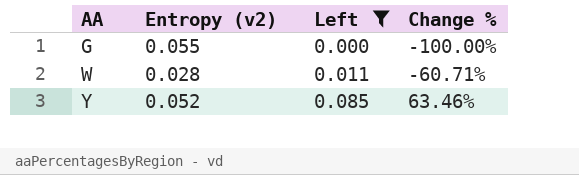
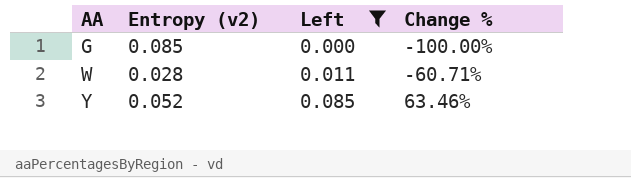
G | Entropy (v2): 0.055 -> 0.085

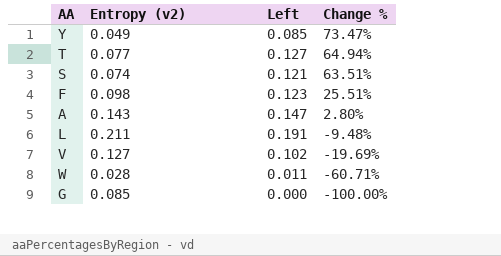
filter: Left <= 0.085 -> none
row order: AA ascending -> Change % descending
Y | Entropy (v2): 0.052 -> 0.049
Y | Change %: 63.46% -> 73.47%

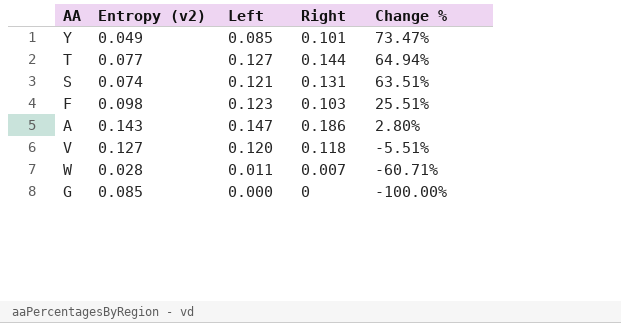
column Right | position: none -> 4
row L: 0.211 | 0.191 | -9.48% -> none
V | Left: 0.102 -> 0.120
V | Change %: -19.69% -> -5.51%

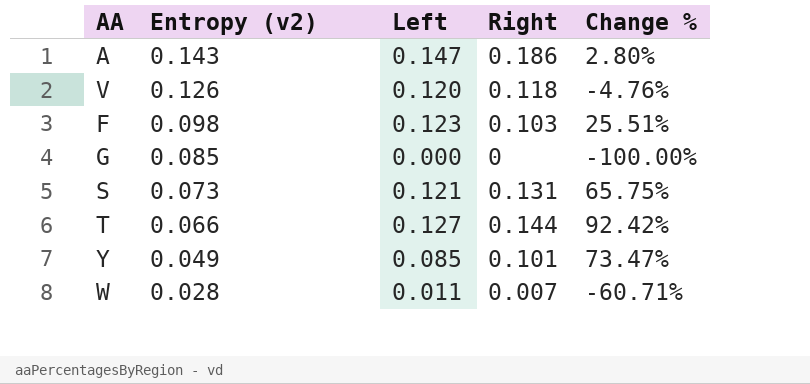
row order: Change % descending -> Entropy (v2) descending
V | Entropy (v2): 0.127 -> 0.126
V | Change %: -5.51% -> -4.76%
S | Entropy (v2): 0.074 -> 0.073
S | Change %: 63.51% -> 65.75%
T | Entropy (v2): 0.077 -> 0.066
T | Change %: 64.94% -> 92.42%

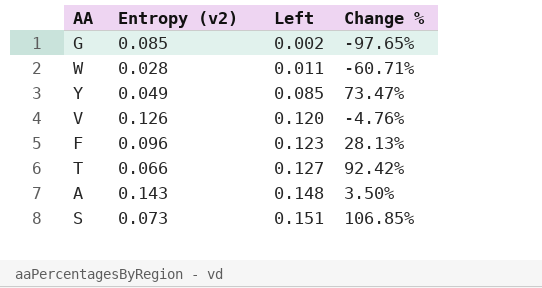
row order: Entropy (v2) descending -> Left ascending
column Right | position: 4 -> none
G | Left: 0.000 -> 0.002
G | Change %: -100.00% -> -97.65%
F | Entropy (v2): 0.098 -> 0.096
F | Change %: 25.51% -> 28.13%
A | Left: 0.147 -> 0.148
A | Change %: 2.80% -> 3.50%
S | Left: 0.121 -> 0.151
S | Change %: 65.75% -> 106.85%

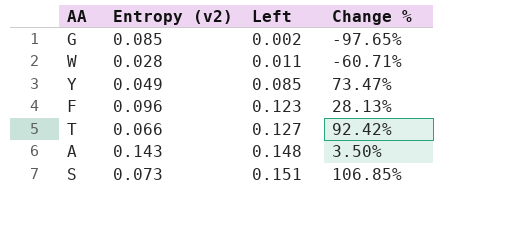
row V: 0.126 | 0.120 | -4.76% -> none

